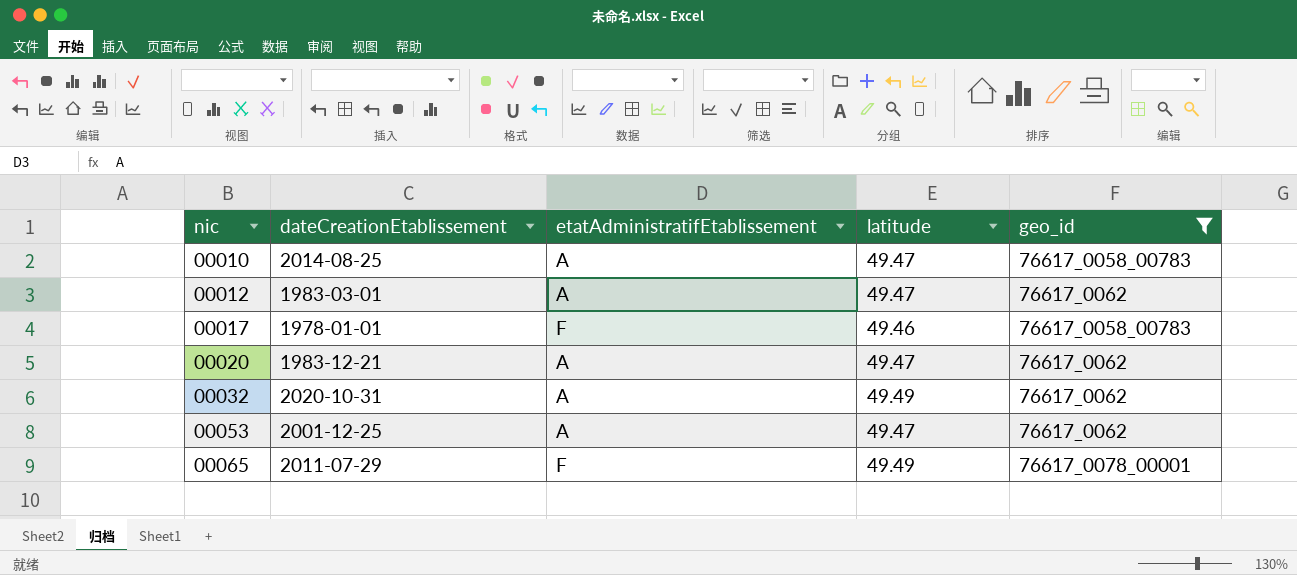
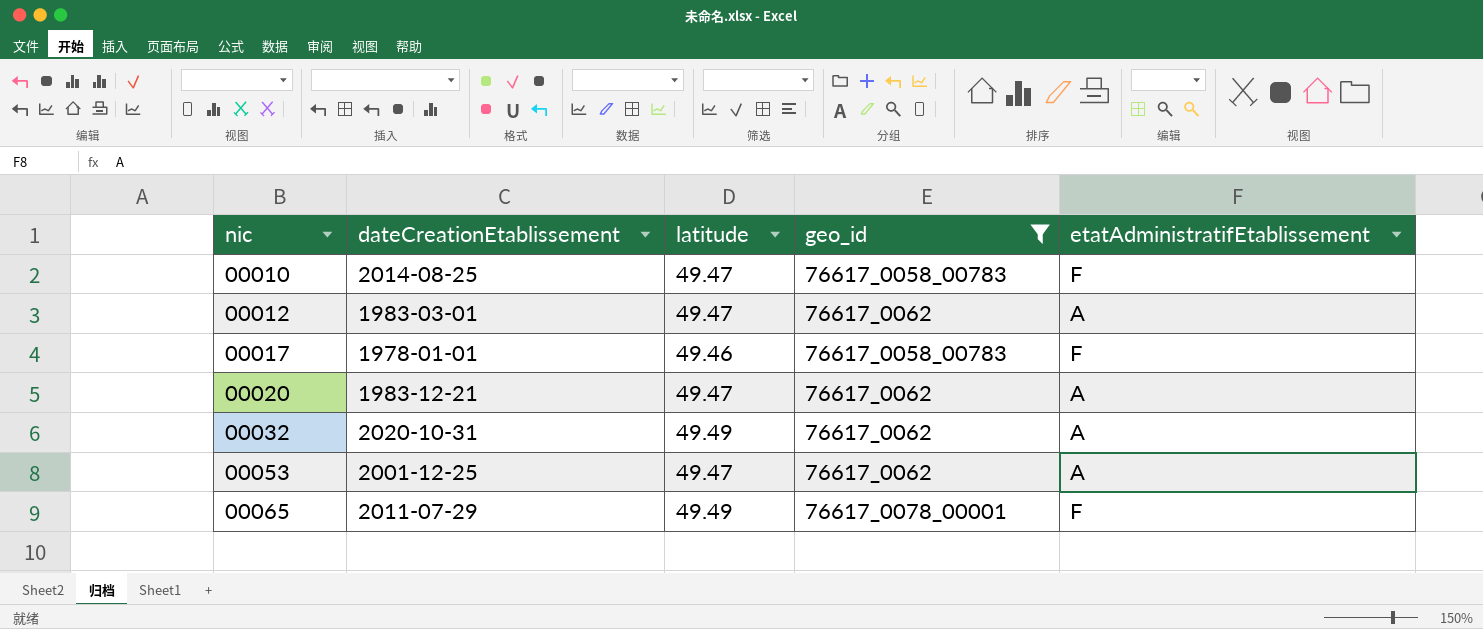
column etatAdministratifEtablissement | position: 3 -> 5
00010 | etatAdministratifEtablissement: A -> F

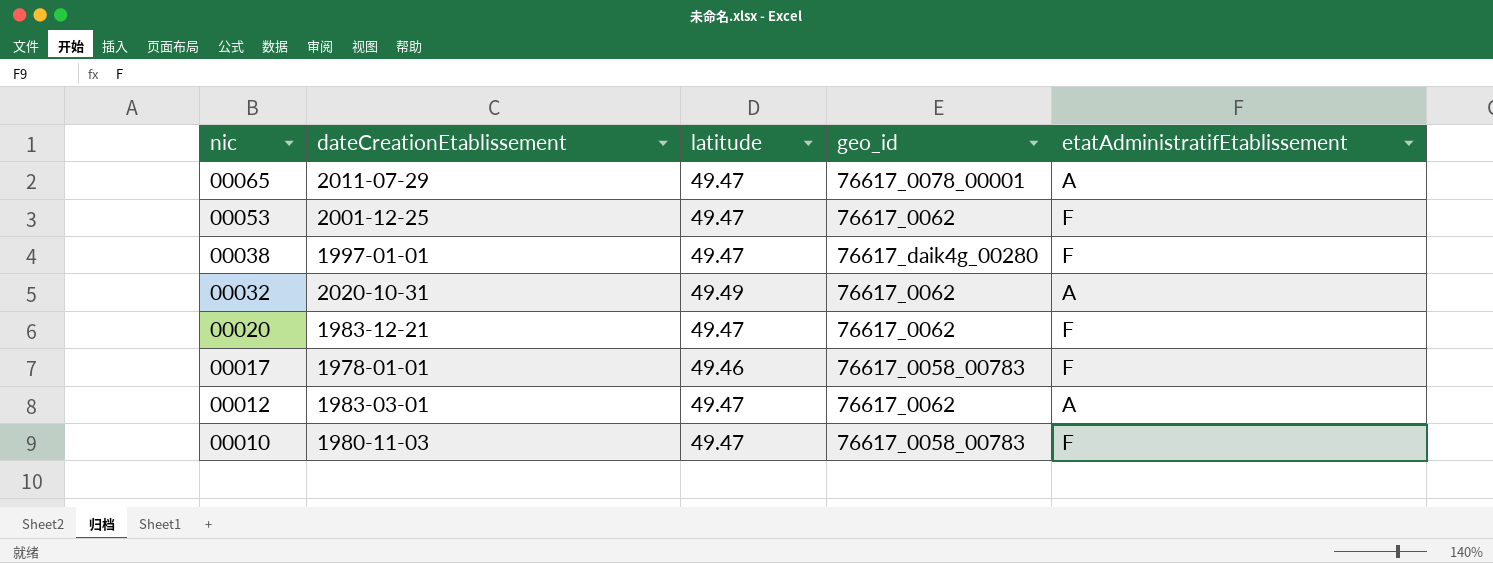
filter: geo_id != 76617_daik4g_00280 -> none
row order: nic ascending -> nic descending
00065 | latitude: 49.49 -> 49.47
00065 | etatAdministratifEtablissement: F -> A
00053 | etatAdministratifEtablissement: A -> F
00020 | etatAdministratifEtablissement: A -> F
00010 | dateCreationEtablissement: 2014-08-25 -> 1980-11-03

